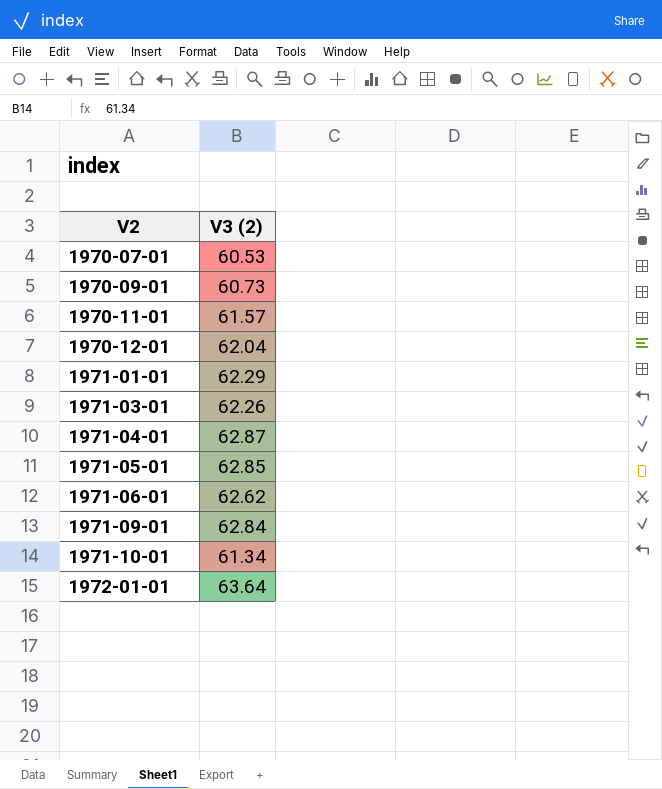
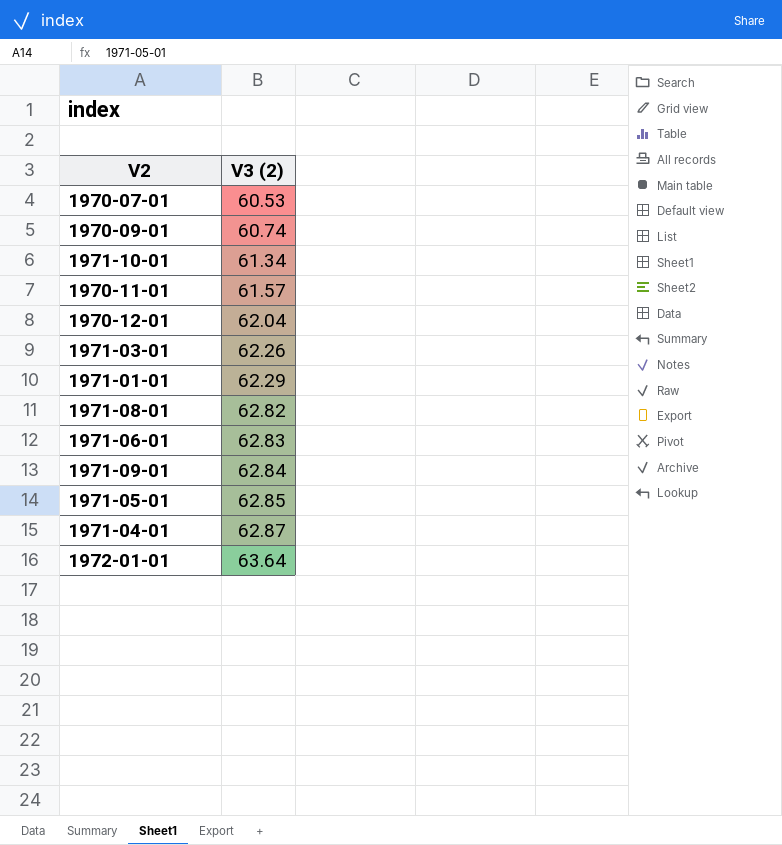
row order: V2 ascending -> V3 (2) ascending
1970-09-01 | V3 (2): 60.73 -> 60.74
row 1971-08-01: none -> 62.82
1971-06-01 | V3 (2): 62.62 -> 62.83

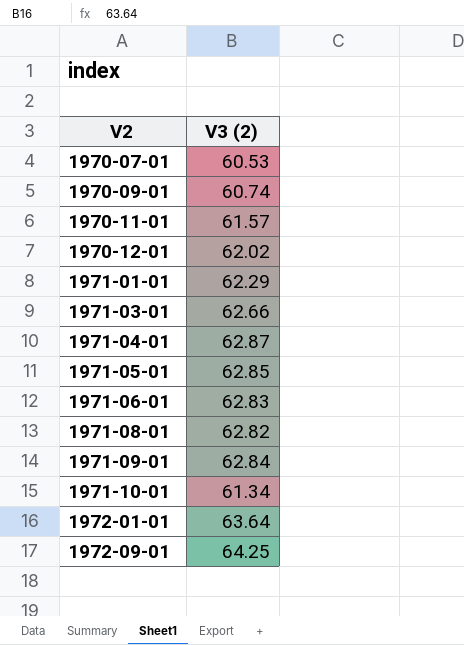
row order: V3 (2) ascending -> V2 ascending
1970-12-01 | V3 (2): 62.04 -> 62.02
1971-03-01 | V3 (2): 62.26 -> 62.66
row 1972-09-01: none -> 64.25

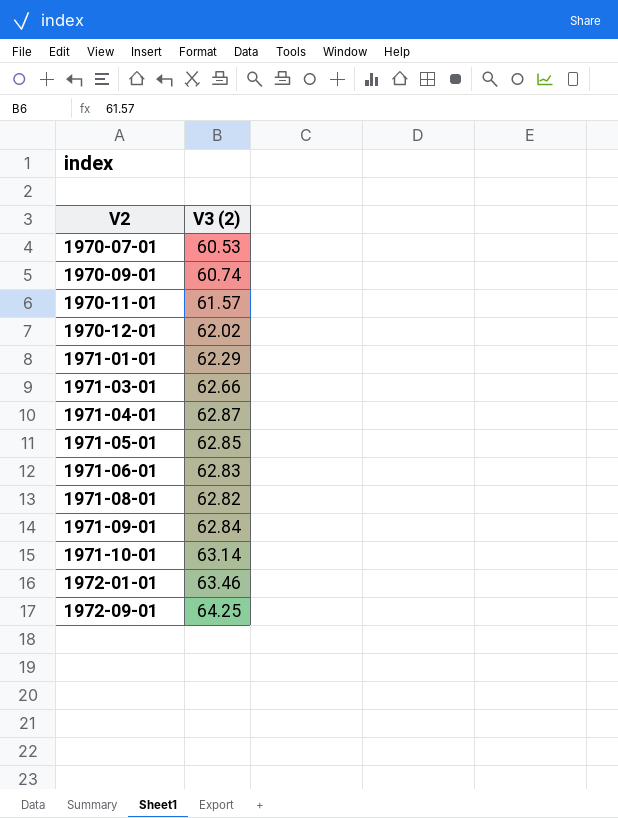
1971-10-01 | V3 (2): 61.34 -> 63.14
1972-01-01 | V3 (2): 63.64 -> 63.46

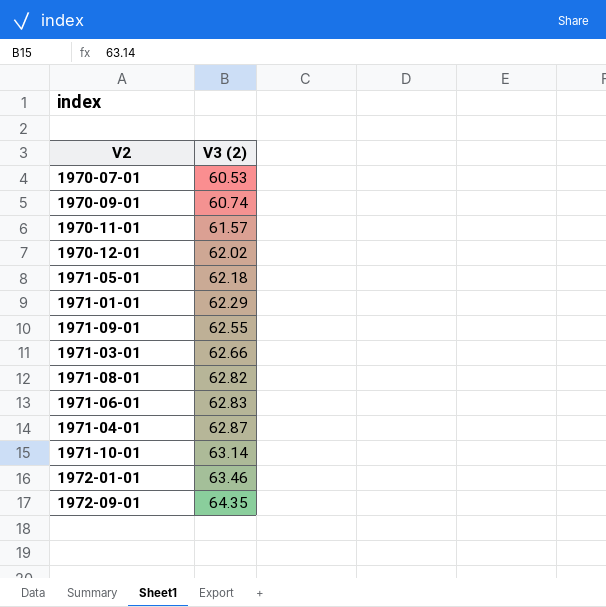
row order: V2 ascending -> V3 (2) ascending
1971-05-01 | V3 (2): 62.85 -> 62.18
1971-09-01 | V3 (2): 62.84 -> 62.55
1972-09-01 | V3 (2): 64.25 -> 64.35

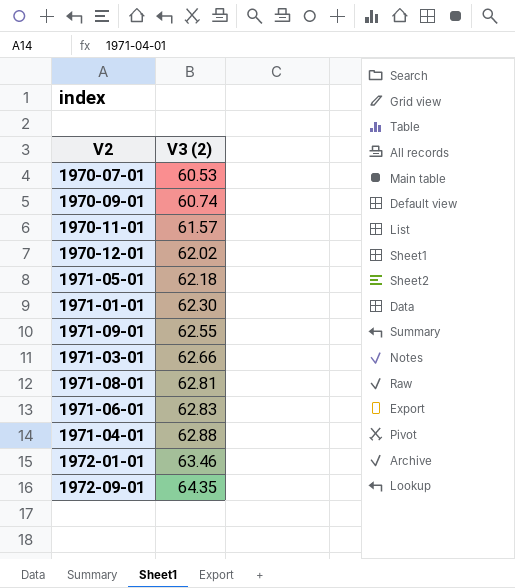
row 1971-10-01: 63.14 -> none
1971-01-01 | V3 (2): 62.29 -> 62.30
1971-08-01 | V3 (2): 62.82 -> 62.81
1971-04-01 | V3 (2): 62.87 -> 62.88

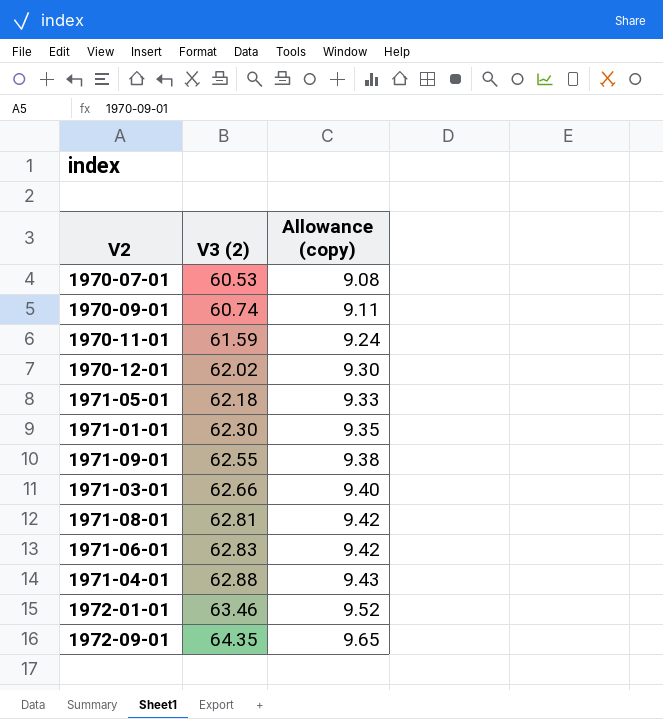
column Allowance (copy) | formula: none -> [V3 (2)] * 0.15
1970-11-01 | V3 (2): 61.57 -> 61.59

